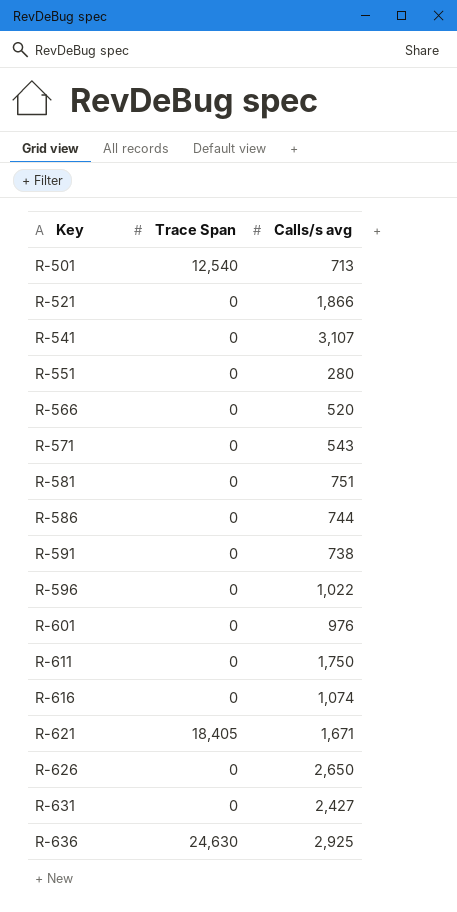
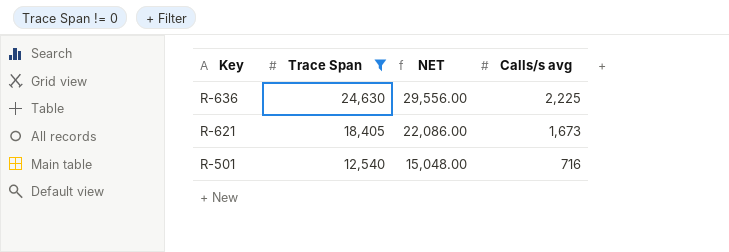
filter: none -> Trace Span != 0
row order: Key ascending -> Key descending
column NET | formula: none -> [Trace Span] * 1.2
R-636 | Calls/s avg: 2,925 -> 2,225
R-621 | Calls/s avg: 1,671 -> 1,673
R-501 | Calls/s avg: 713 -> 716

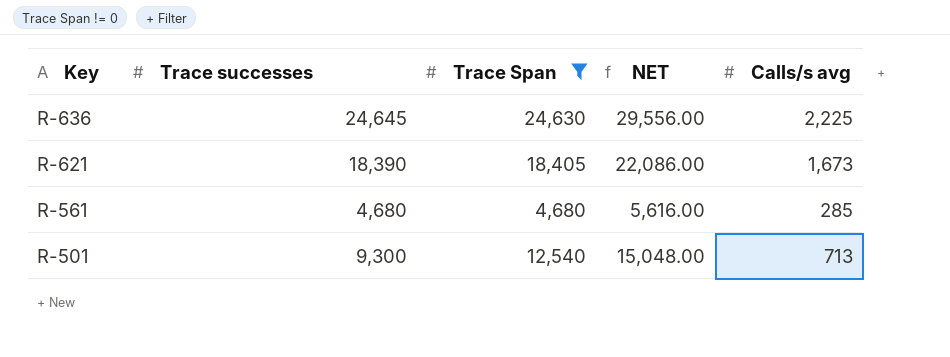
column Trace successes | position: none -> 2
row R-561: none -> 4,680 | 4,680 | 5,616.00 | 285
R-501 | Calls/s avg: 716 -> 713

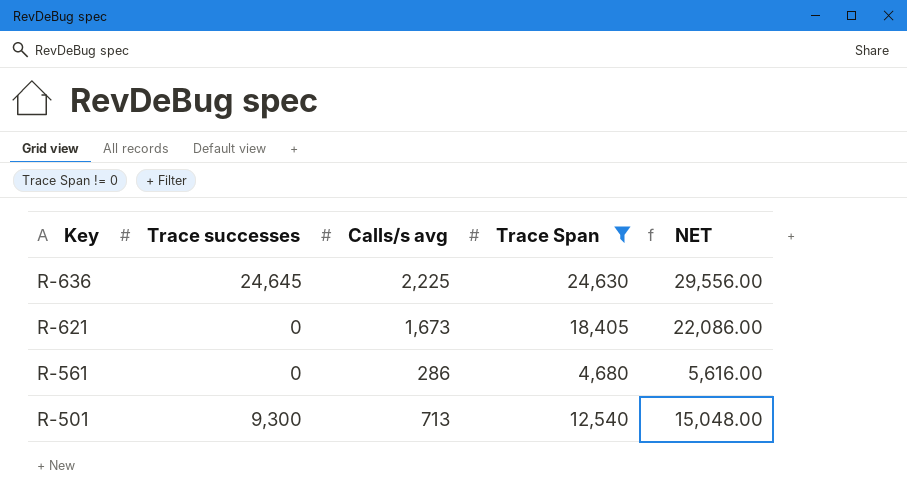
column Calls/s avg | position: 5 -> 3
R-621 | Trace successes: 18,390 -> 0
R-561 | Trace successes: 4,680 -> 0
R-561 | Calls/s avg: 285 -> 286

